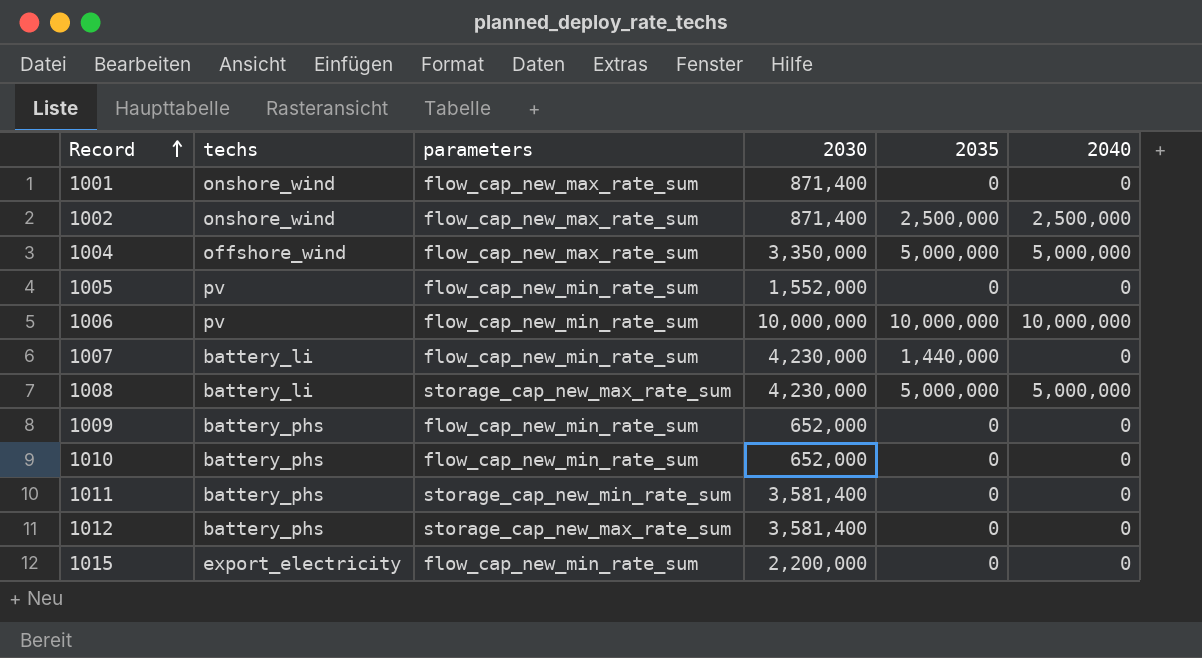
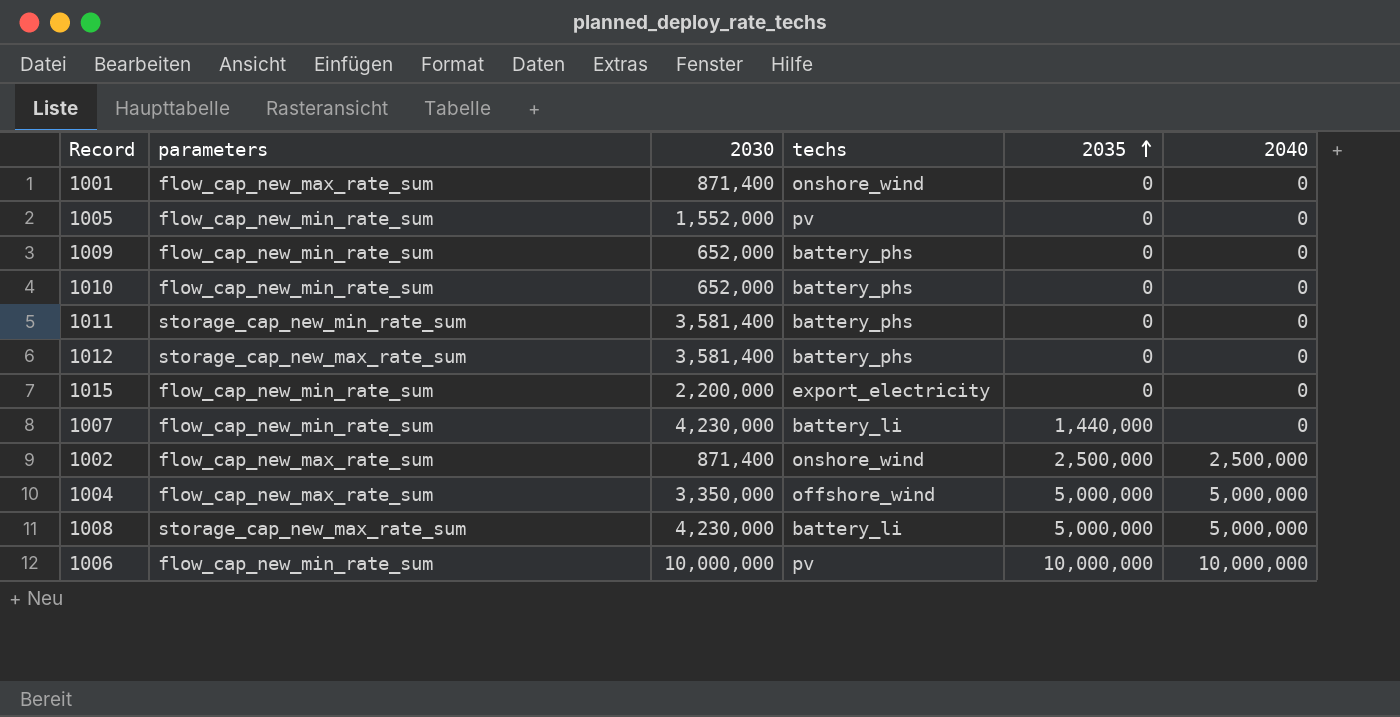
row order: Record ascending -> 2035 ascending
column techs | position: 2 -> 4

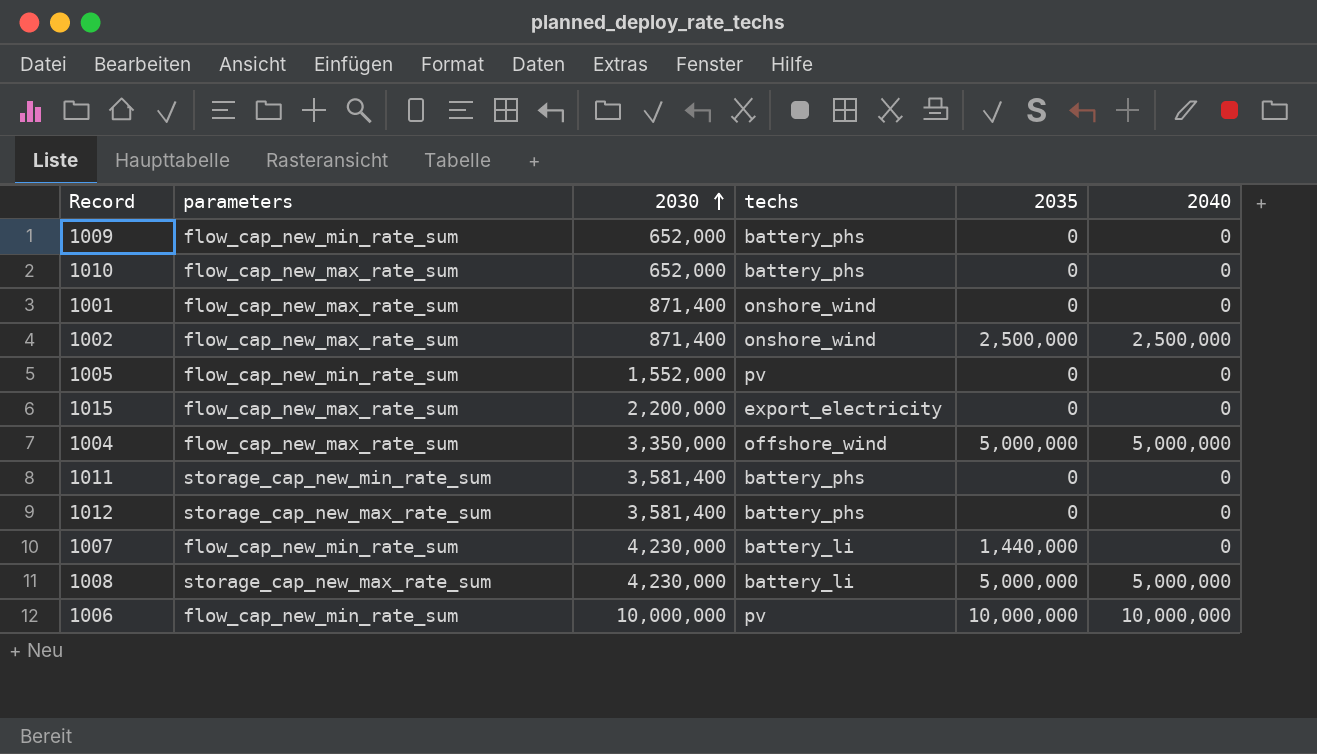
row order: 2035 ascending -> 2030 ascending
1010 | parameters: flow_cap_new_min_rate_sum -> flow_cap_new_max_rate_sum
1015 | parameters: flow_cap_new_min_rate_sum -> flow_cap_new_max_rate_sum

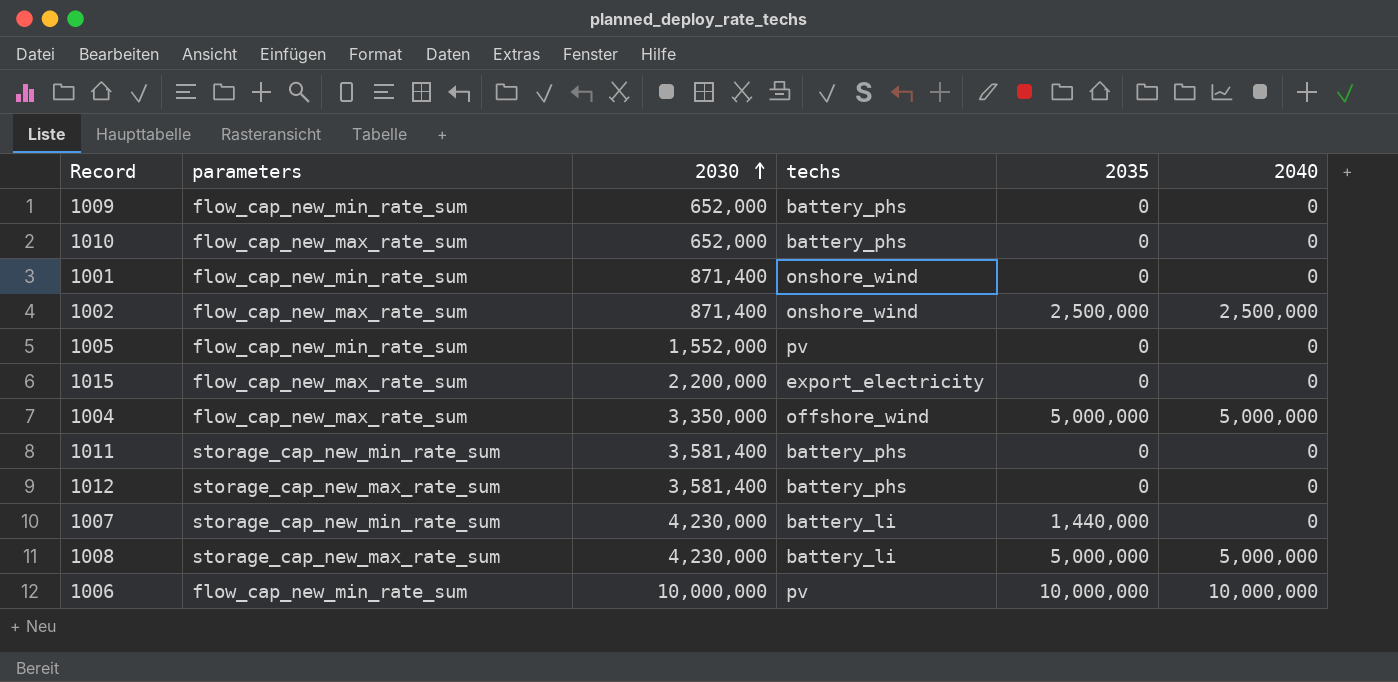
1001 | parameters: flow_cap_new_max_rate_sum -> flow_cap_new_min_rate_sum
1007 | parameters: flow_cap_new_min_rate_sum -> storage_cap_new_min_rate_sum

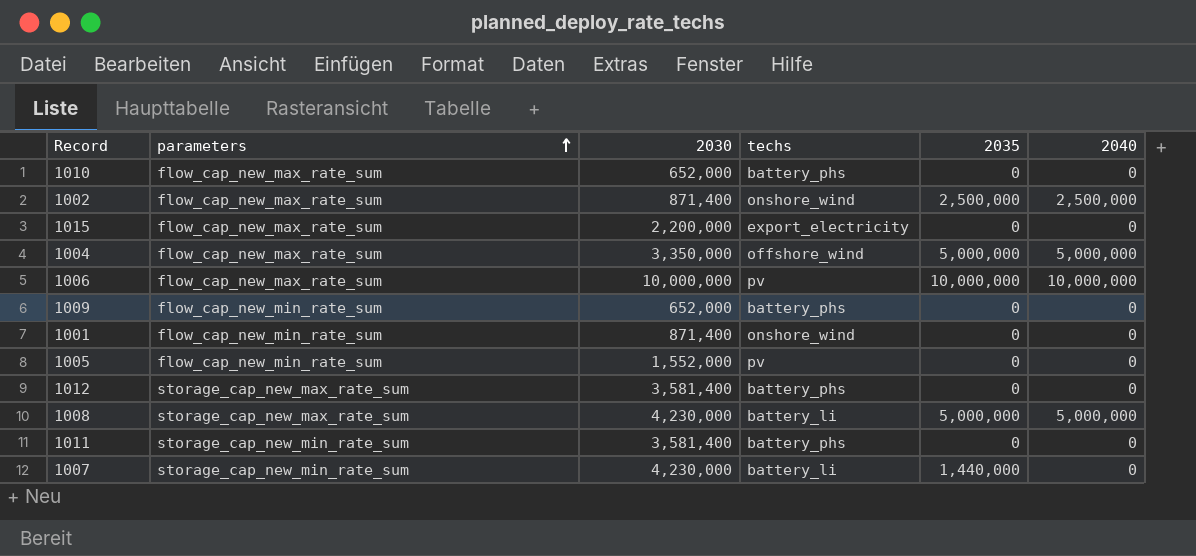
row order: 2030 ascending -> parameters ascending
1006 | parameters: flow_cap_new_min_rate_sum -> flow_cap_new_max_rate_sum

